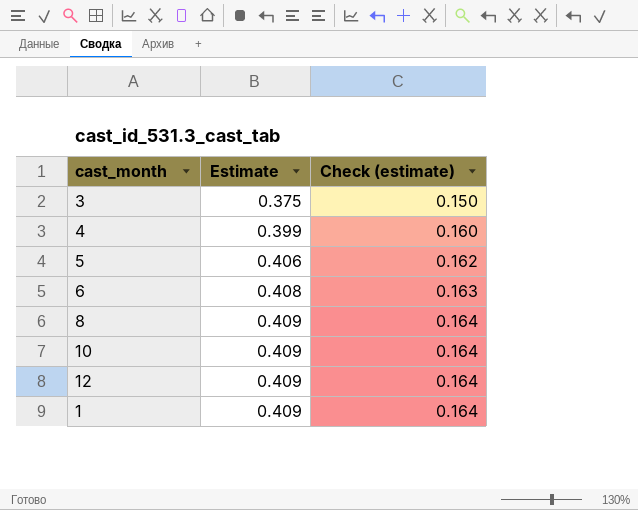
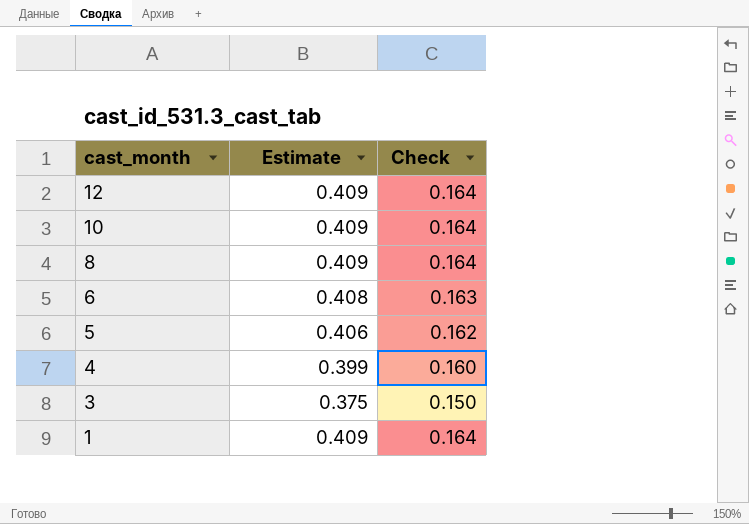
row order: Estimate ascending -> cast_month descending
column name: Check (estimate) -> Check

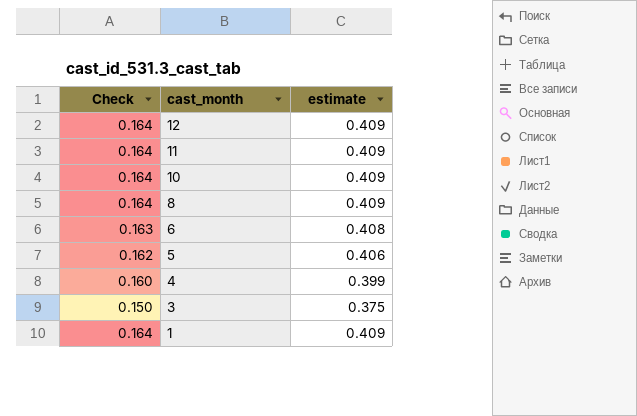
column Check | position: 3 -> 1
column name: Estimate -> estimate
row 11: none -> 0.164 | 0.409

